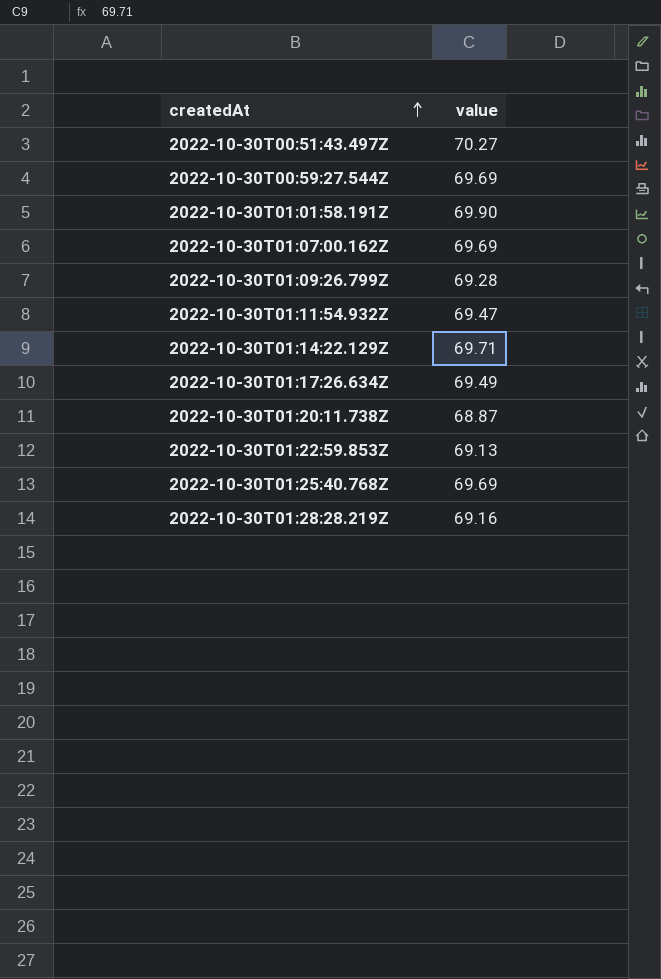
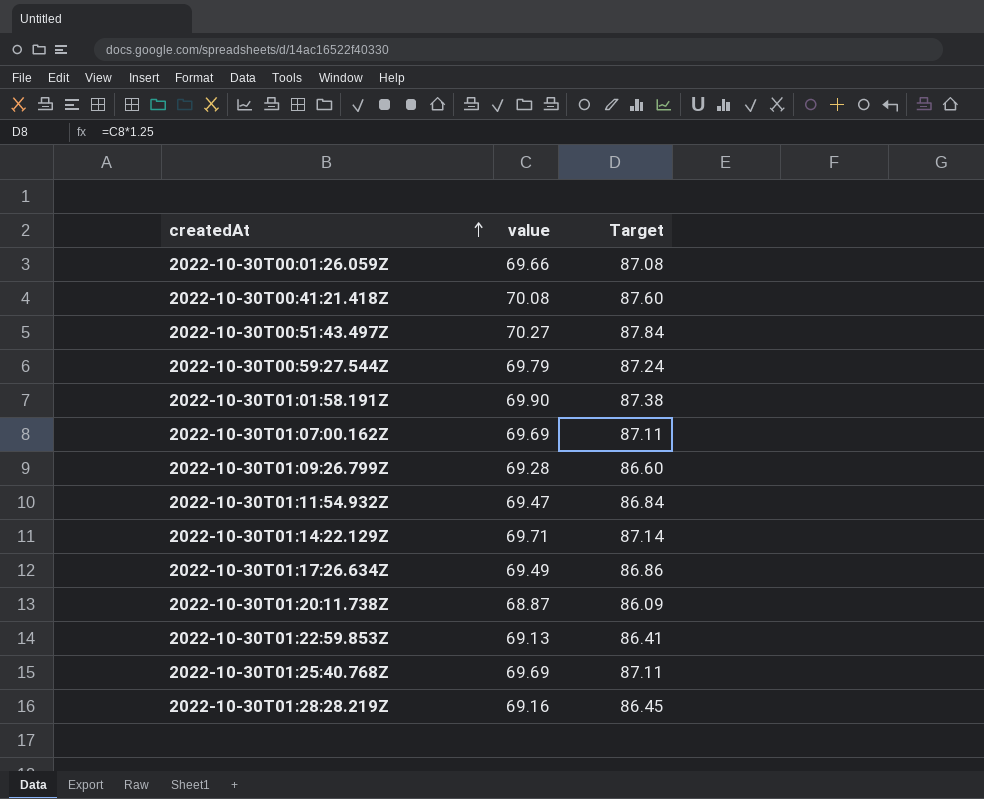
column Target | formula: none -> [value] * 1.25
row 2022-10-30T00:01:26.059Z: none -> 69.66 | 87.08
row 2022-10-30T00:41:21.418Z: none -> 70.08 | 87.60
2022-10-30T00:59:27.544Z | value: 69.69 -> 69.79

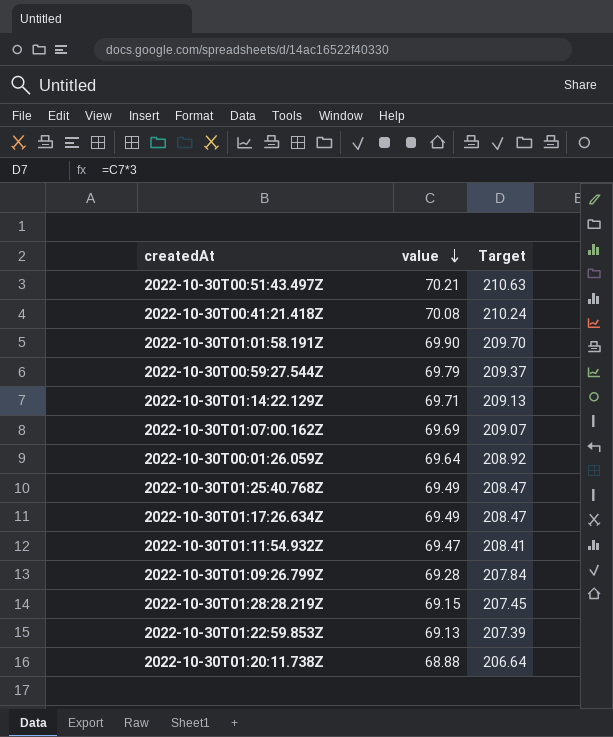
row order: createdAt ascending -> value descending
column Target | formula: [value] * 1.25 -> [value] * 3
2022-10-30T00:51:43.497Z | value: 70.27 -> 70.21
2022-10-30T00:01:26.059Z | value: 69.66 -> 69.64
2022-10-30T01:25:40.768Z | value: 69.69 -> 69.49
2022-10-30T01:28:28.219Z | value: 69.16 -> 69.15
2022-10-30T01:20:11.738Z | value: 68.87 -> 68.88

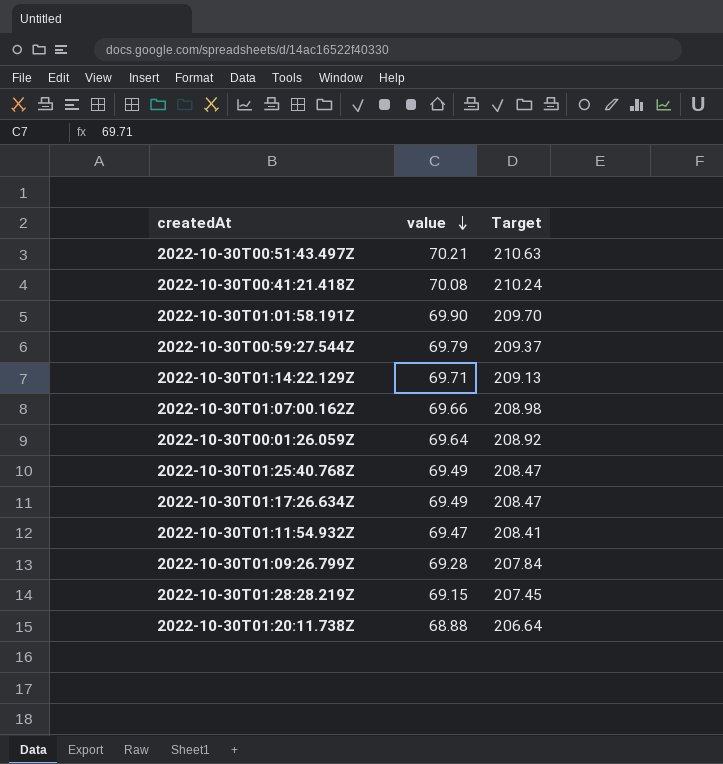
row 2022-10-30T01:22:59.853Z: 69.13 | 207.39 -> none
2022-10-30T01:07:00.162Z | value: 69.69 -> 69.66
2022-10-30T01:07:00.162Z | Target: 209.07 -> 208.98

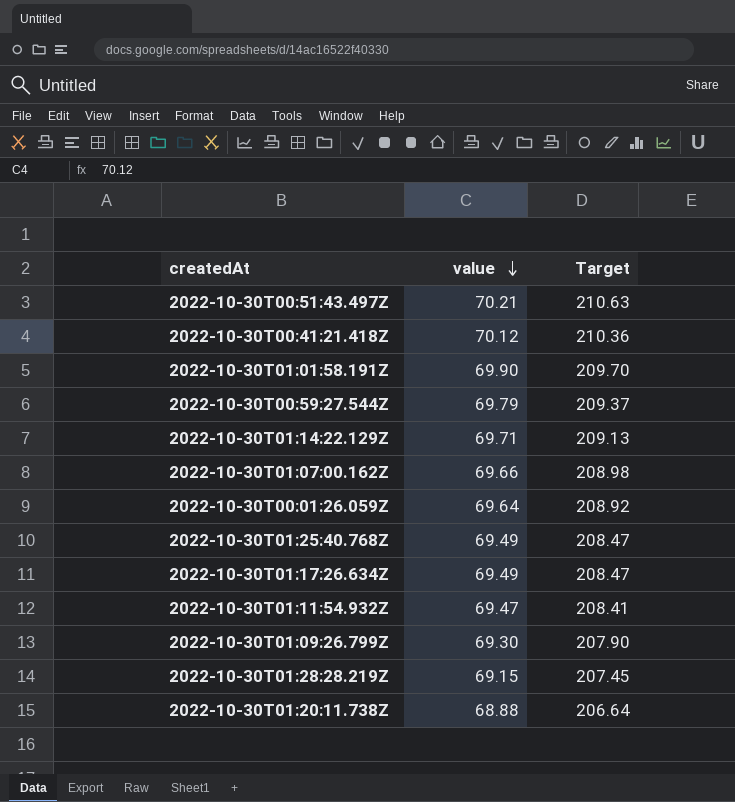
2022-10-30T00:41:21.418Z | value: 70.08 -> 70.12
2022-10-30T00:41:21.418Z | Target: 210.24 -> 210.36
2022-10-30T01:09:26.799Z | value: 69.28 -> 69.30
2022-10-30T01:09:26.799Z | Target: 207.84 -> 207.90

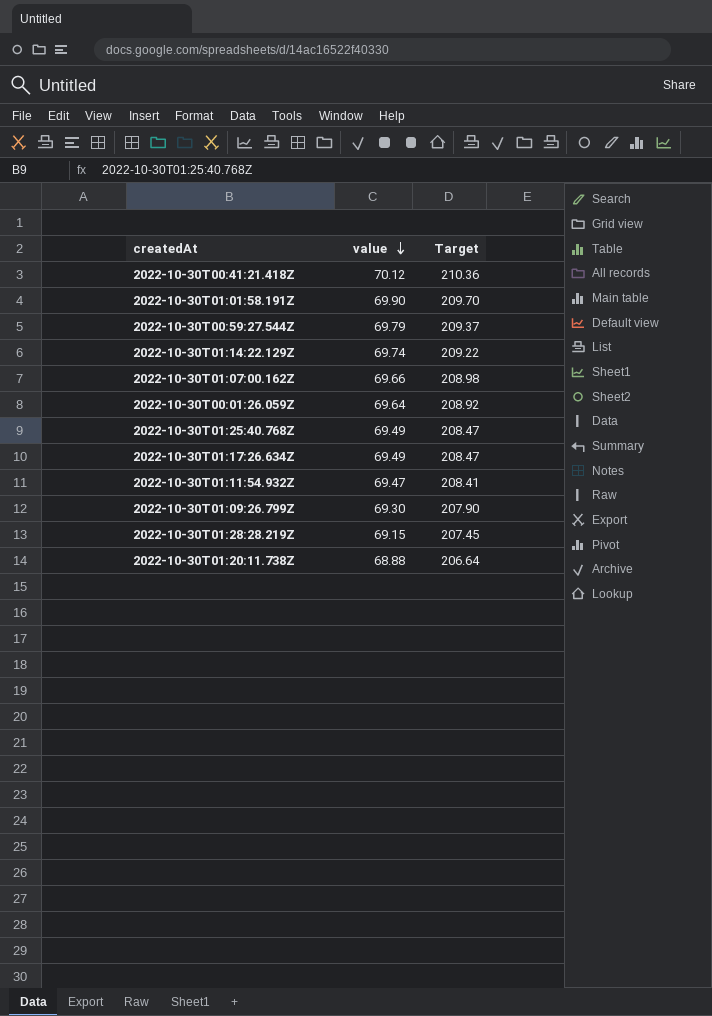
row 2022-10-30T00:51:43.497Z: 70.21 | 210.63 -> none
2022-10-30T01:14:22.129Z | value: 69.71 -> 69.74
2022-10-30T01:14:22.129Z | Target: 209.13 -> 209.22

